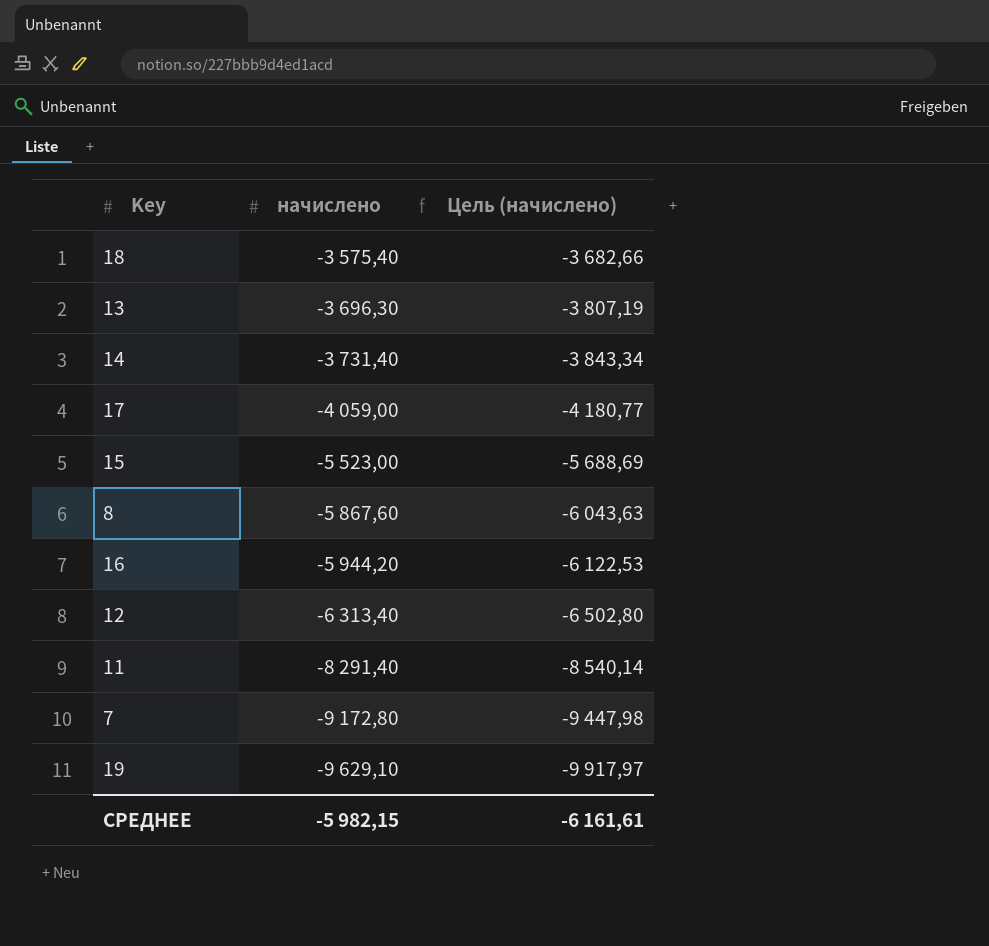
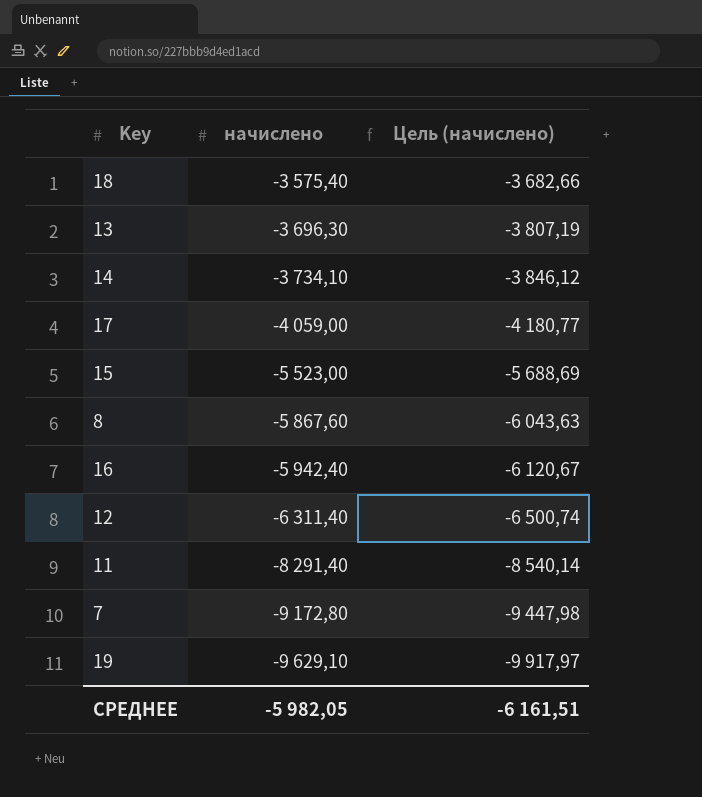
14 | начислено: -3 731,40 -> -3 734,10
14 | Цель (начислено): -3 843,34 -> -3 846,12
16 | начислено: -5 944,20 -> -5 942,40
16 | Цель (начислено): -6 122,53 -> -6 120,67
12 | начислено: -6 313,40 -> -6 311,40
12 | Цель (начислено): -6 502,80 -> -6 500,74
СРЕДНЕЕ | начислено: -5 982,15 -> -5 982,05
СРЕДНЕЕ | Цель (начислено): -6 161,61 -> -6 161,51

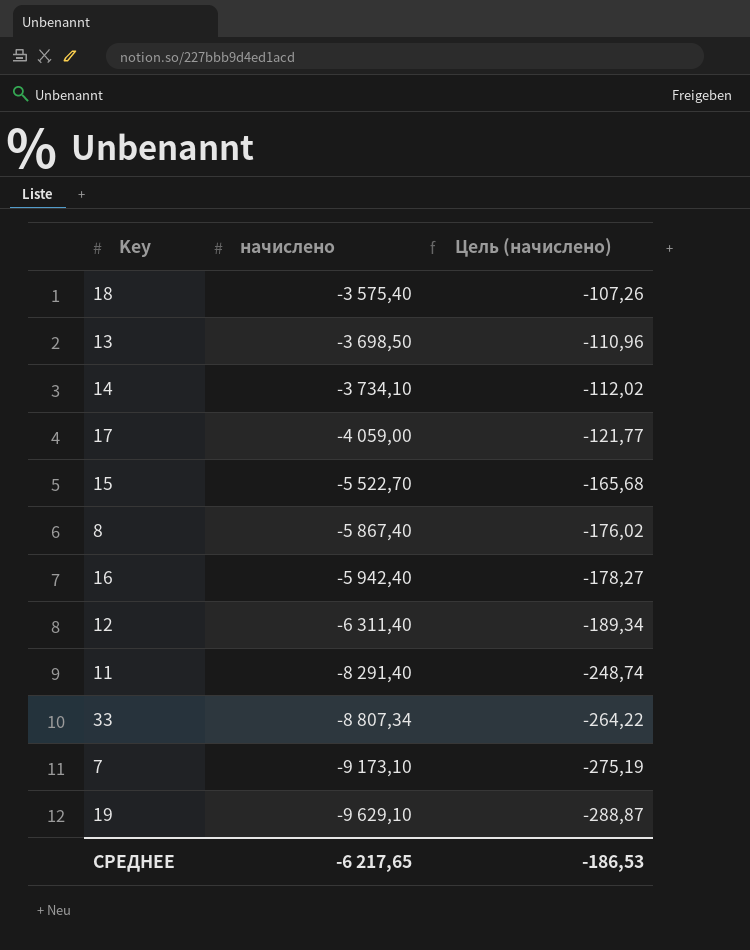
column Цель (начислено) | formula: [начислено] * 1,03 -> [начислено] * 0,03
13 | начислено: -3 696,30 -> -3 698,50
15 | начислено: -5 523,00 -> -5 522,70
8 | начислено: -5 867,60 -> -5 867,40
row 33: none -> -8 807,34 | -264,22
7 | начислено: -9 172,80 -> -9 173,10
СРЕДНЕЕ | начислено: -5 982,05 -> -6 217,65
СРЕДНЕЕ | Цель (начислено): -6 161,51 -> -186,53

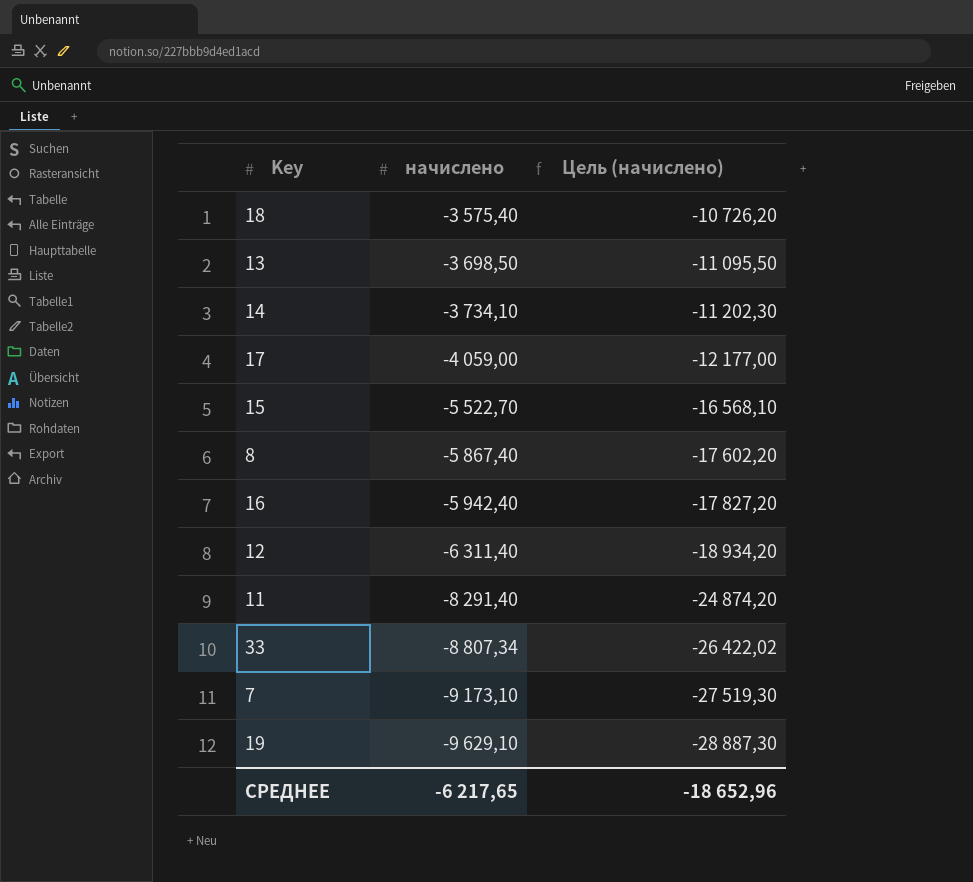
column Цель (начислено) | formula: [начислено] * 0,03 -> [начислено] * 3
СРЕДНЕЕ | Цель (начислено): -186,53 -> -18 652,96

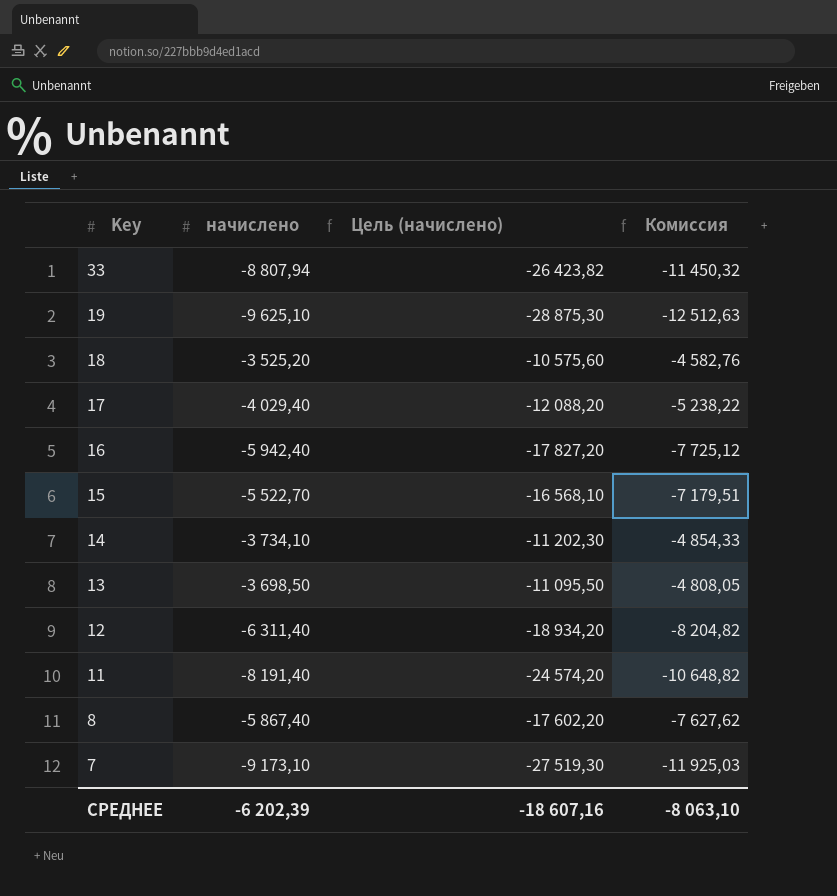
row order: начислено descending -> Key descending
column Комиссия | formula: none -> [начислено] * 1,3
33 | начислено: -8 807,34 -> -8 807,94
33 | Цель (начислено): -26 422,02 -> -26 423,82
19 | начислено: -9 629,10 -> -9 625,10
19 | Цель (начислено): -28 887,30 -> -28 875,30
18 | начислено: -3 575,40 -> -3 525,20
18 | Цель (начислено): -10 726,20 -> -10 575,60
17 | начислено: -4 059,00 -> -4 029,40
17 | Цель (начислено): -12 177,00 -> -12 088,20
11 | начислено: -8 291,40 -> -8 191,40
11 | Цель (начислено): -24 874,20 -> -24 574,20
СРЕДНЕЕ | начислено: -6 217,65 -> -6 202,39
СРЕДНЕЕ | Цель (начислено): -18 652,96 -> -18 607,16

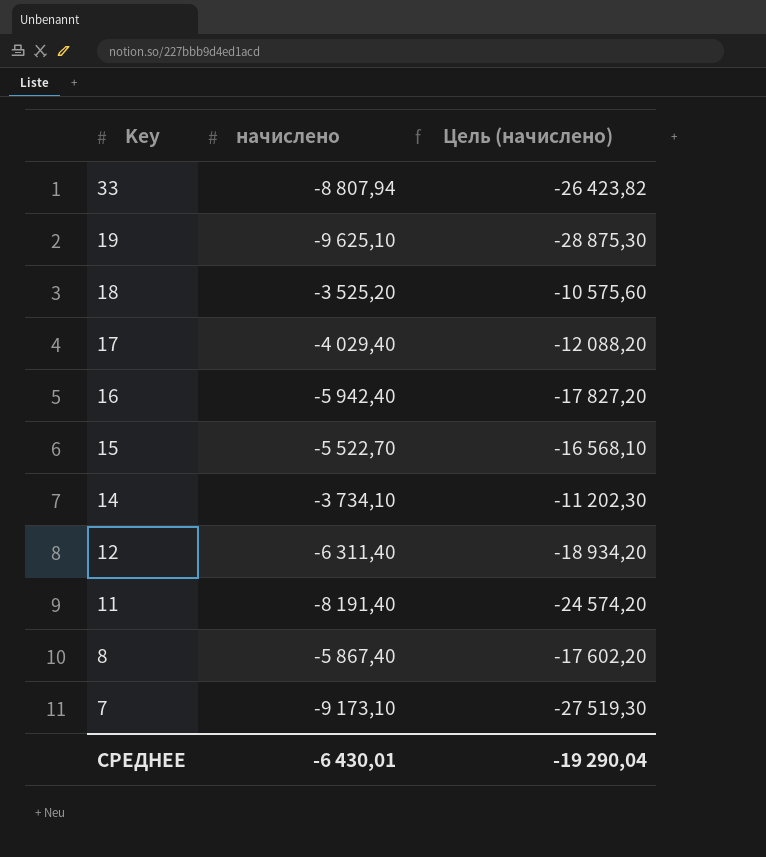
column Комиссия | formula: [начислено] * 1,3 -> none
row 13: -3 698,50 | -11 095,50 | -4 808,05 -> none
СРЕДНЕЕ | начислено: -6 202,39 -> -6 430,01
СРЕДНЕЕ | Цель (начислено): -18 607,16 -> -19 290,04

